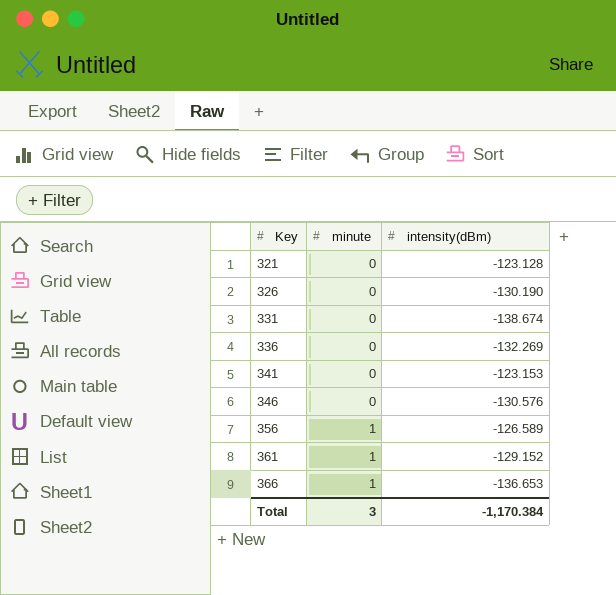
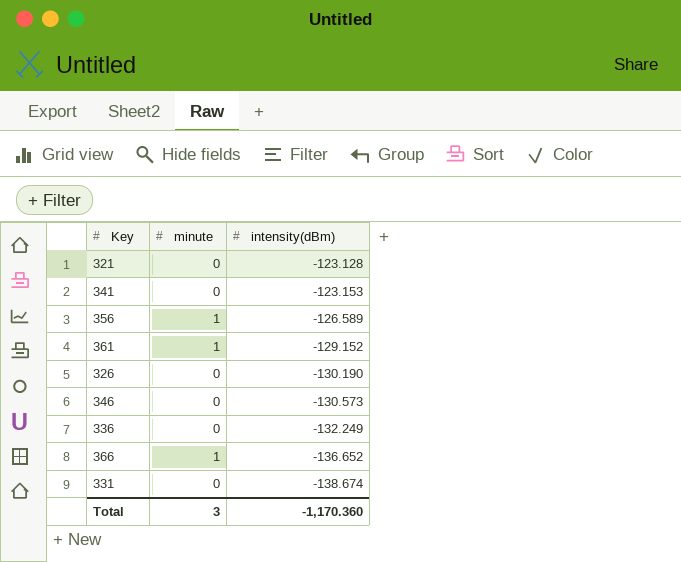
row order: Key ascending -> intensity(dBm) descending
346 | intensity(dBm): -130.576 -> -130.573
336 | intensity(dBm): -132.269 -> -132.249
366 | intensity(dBm): -136.653 -> -136.652
Total | intensity(dBm): -1,170.384 -> -1,170.360

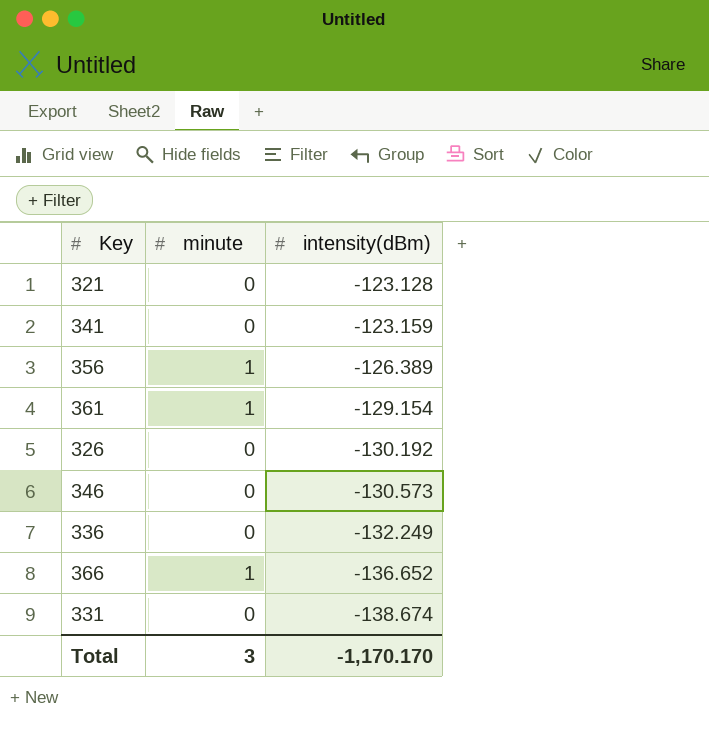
341 | intensity(dBm): -123.153 -> -123.159
356 | intensity(dBm): -126.589 -> -126.389
361 | intensity(dBm): -129.152 -> -129.154
326 | intensity(dBm): -130.190 -> -130.192
Total | intensity(dBm): -1,170.360 -> -1,170.170

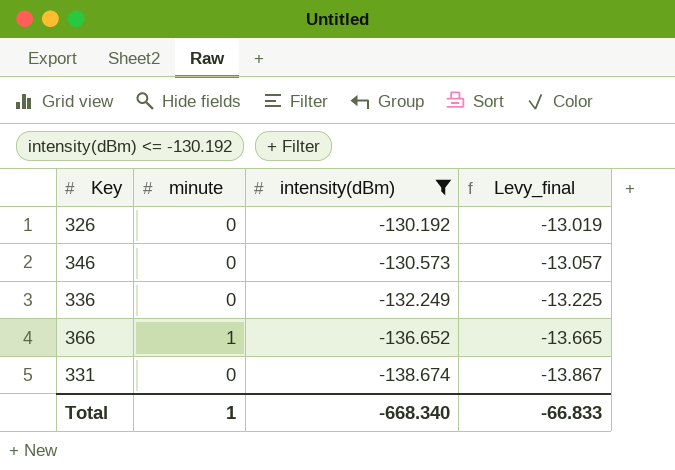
filter: none -> intensity(dBm) <= -130.192
column Levy_final | formula: none -> [intensity(dBm)] * 0.1
Total | minute: 3 -> 1
Total | intensity(dBm): -1,170.170 -> -668.340

